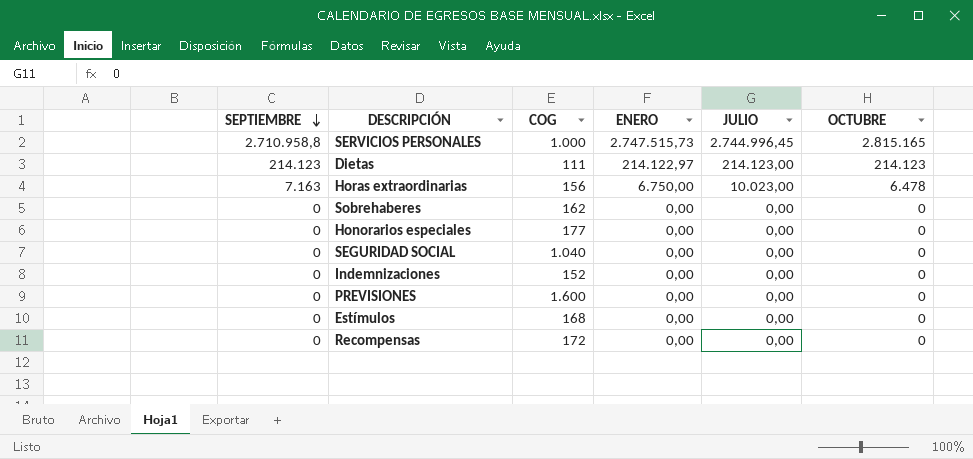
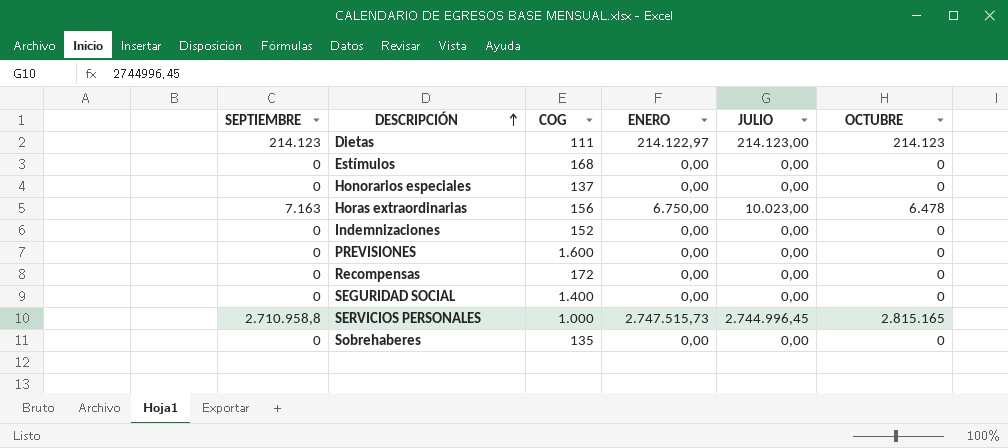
row order: SEPTIEMBRE descending -> DESCRIPCIÓN ascending
Honorarios especiales | COG: 177 -> 137
SEGURIDAD SOCIAL | COG: 1.040 -> 1.400
Sobrehaberes | COG: 162 -> 135

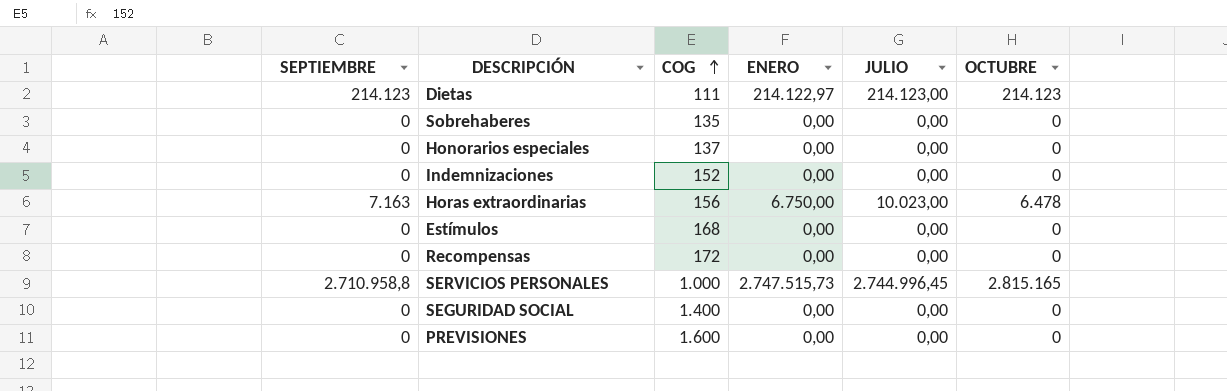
row order: DESCRIPCIÓN ascending -> COG ascending

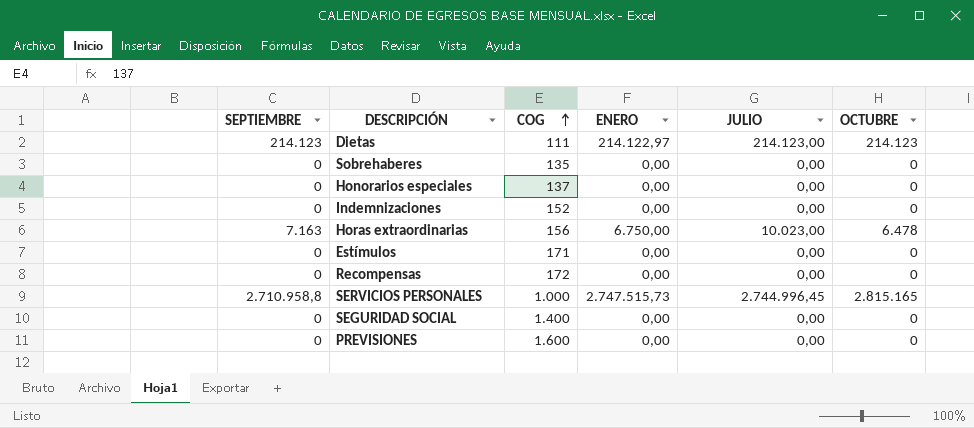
Estímulos | COG: 168 -> 171

